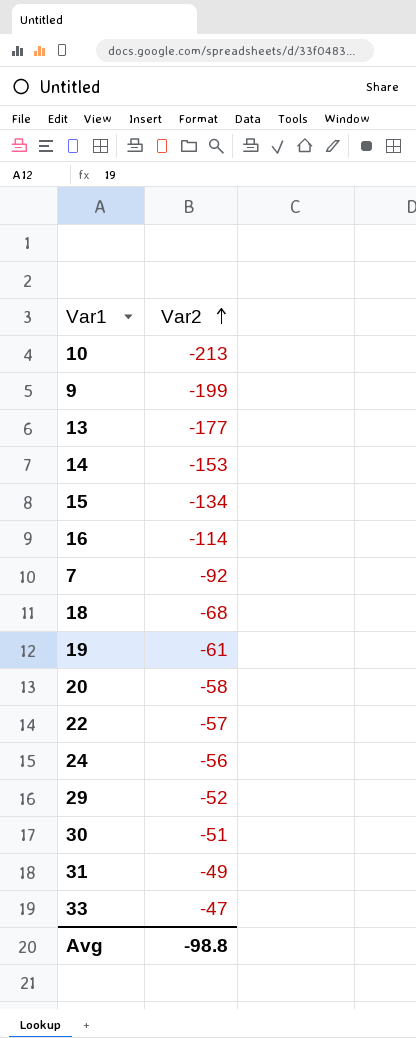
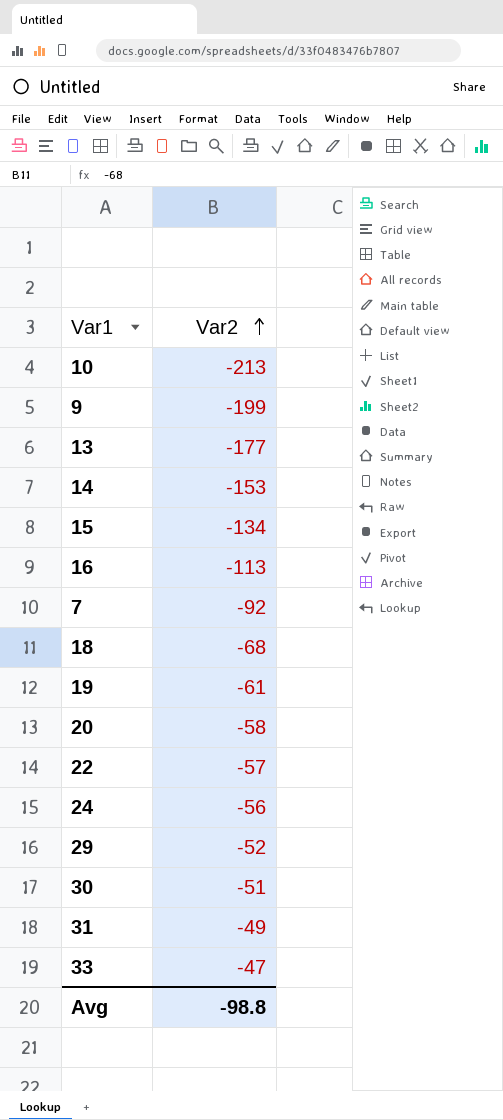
16 | Var2: -114 -> -113

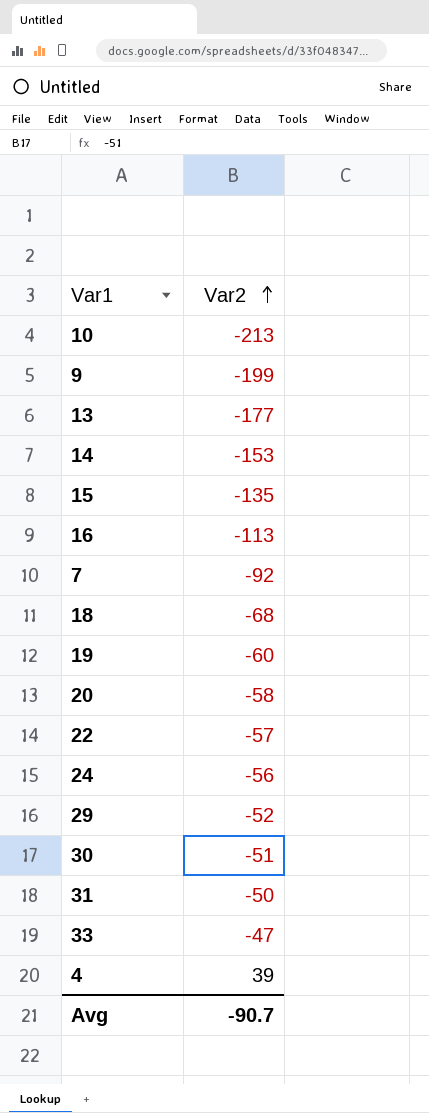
15 | Var2: -134 -> -135
19 | Var2: -61 -> -60
31 | Var2: -49 -> -50
row 4: none -> 39
Avg | Var2: -98.8 -> -90.7

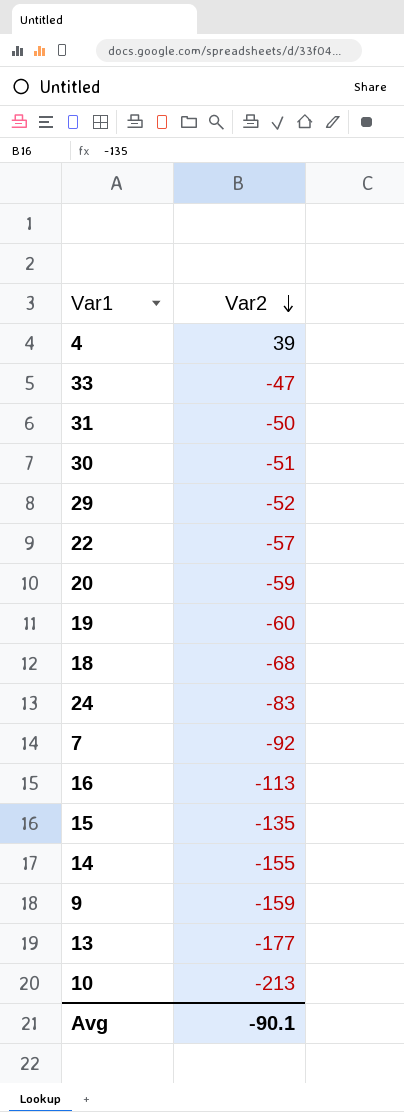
row order: Var2 ascending -> Var2 descending
20 | Var2: -58 -> -59
24 | Var2: -56 -> -83
14 | Var2: -153 -> -155
9 | Var2: -199 -> -159
Avg | Var2: -90.7 -> -90.1

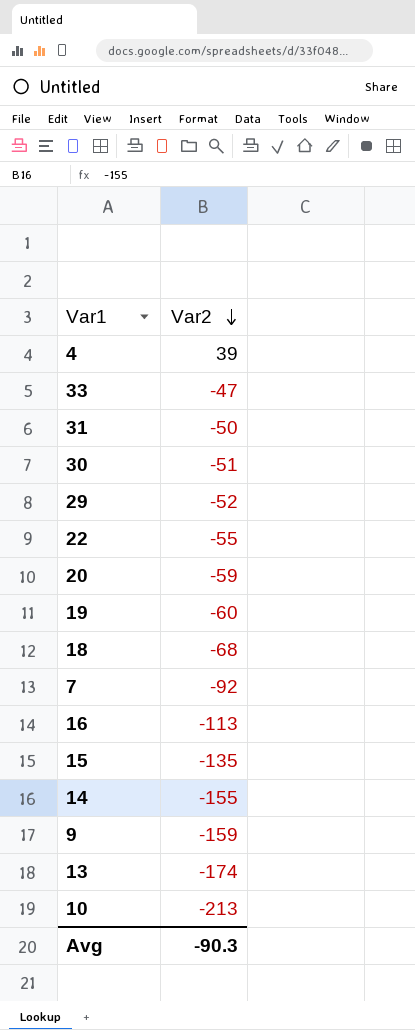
row 24: -83 -> none
22 | Var2: -57 -> -55
13 | Var2: -177 -> -174
Avg | Var2: -90.1 -> -90.3

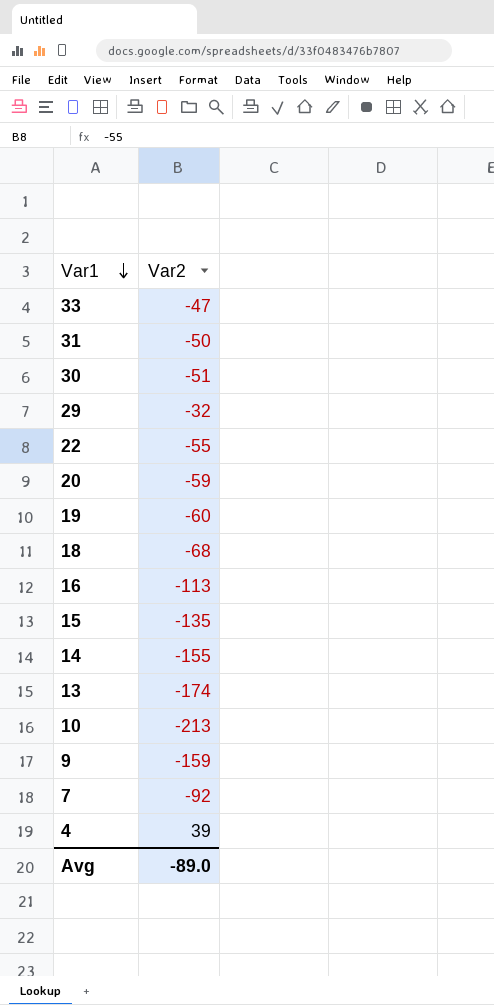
row order: Var2 descending -> Var1 descending
29 | Var2: -52 -> -32
Avg | Var2: -90.3 -> -89.0

